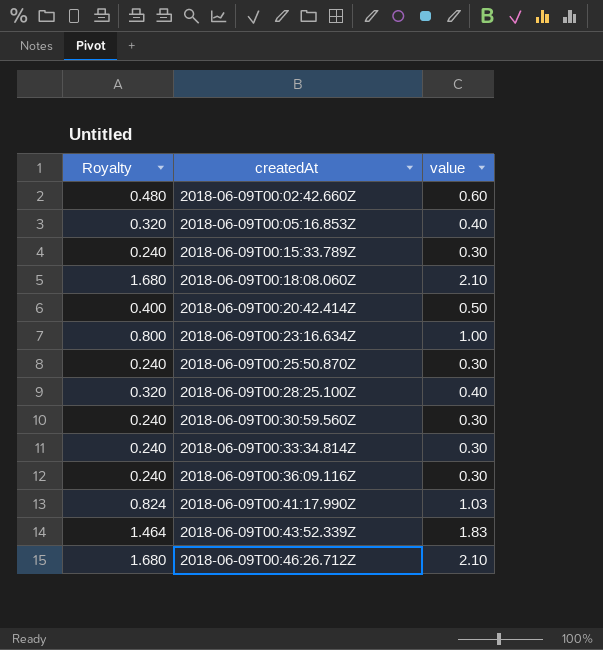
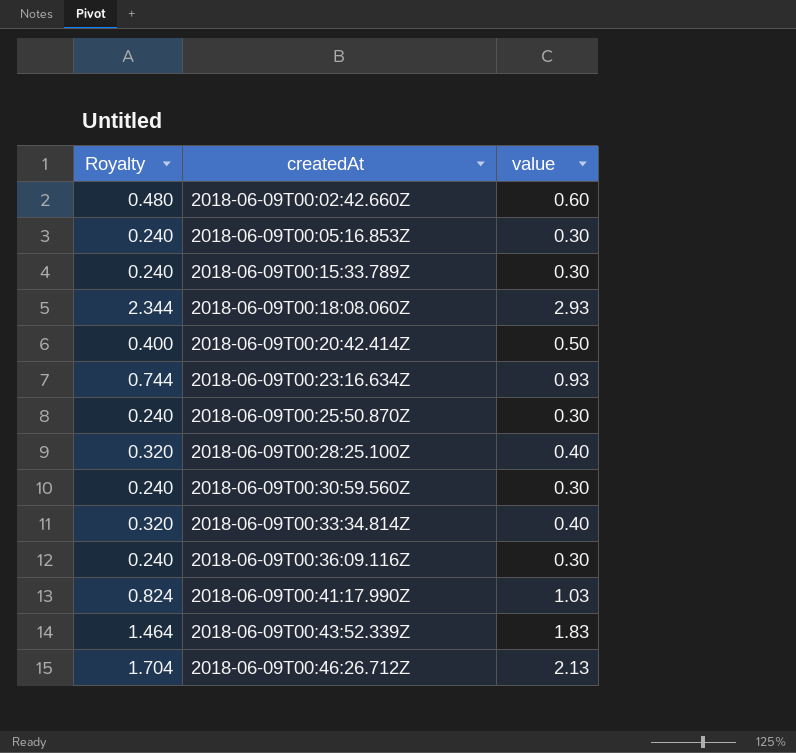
2018-06-09T00:05:16.853Z | Royalty: 0.320 -> 0.240
2018-06-09T00:05:16.853Z | value: 0.40 -> 0.30
2018-06-09T00:18:08.060Z | Royalty: 1.680 -> 2.344
2018-06-09T00:18:08.060Z | value: 2.10 -> 2.93
2018-06-09T00:23:16.634Z | Royalty: 0.800 -> 0.744
2018-06-09T00:23:16.634Z | value: 1.00 -> 0.93
2018-06-09T00:33:34.814Z | Royalty: 0.240 -> 0.320
2018-06-09T00:33:34.814Z | value: 0.30 -> 0.40
2018-06-09T00:46:26.712Z | Royalty: 1.680 -> 1.704
2018-06-09T00:46:26.712Z | value: 2.10 -> 2.13

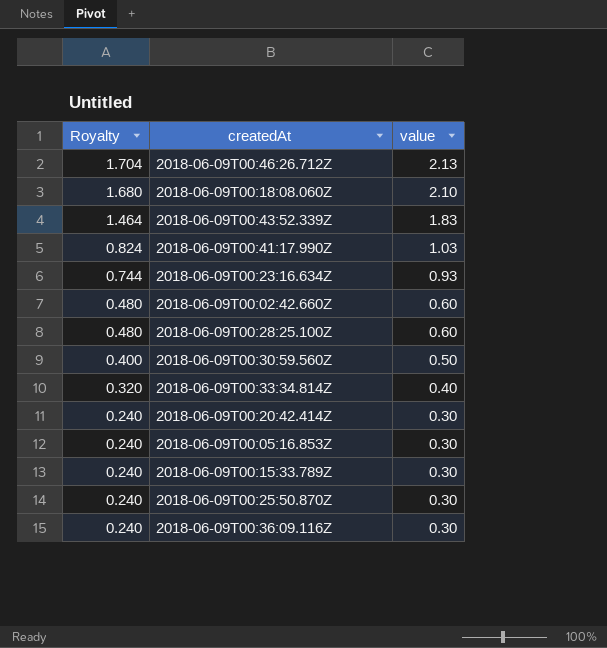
row order: createdAt ascending -> Royalty descending
2018-06-09T00:18:08.060Z | Royalty: 2.344 -> 1.680
2018-06-09T00:18:08.060Z | value: 2.93 -> 2.10
2018-06-09T00:28:25.100Z | Royalty: 0.320 -> 0.480
2018-06-09T00:28:25.100Z | value: 0.40 -> 0.60
2018-06-09T00:30:59.560Z | Royalty: 0.240 -> 0.400
2018-06-09T00:30:59.560Z | value: 0.30 -> 0.50
2018-06-09T00:20:42.414Z | Royalty: 0.400 -> 0.240
2018-06-09T00:20:42.414Z | value: 0.50 -> 0.30

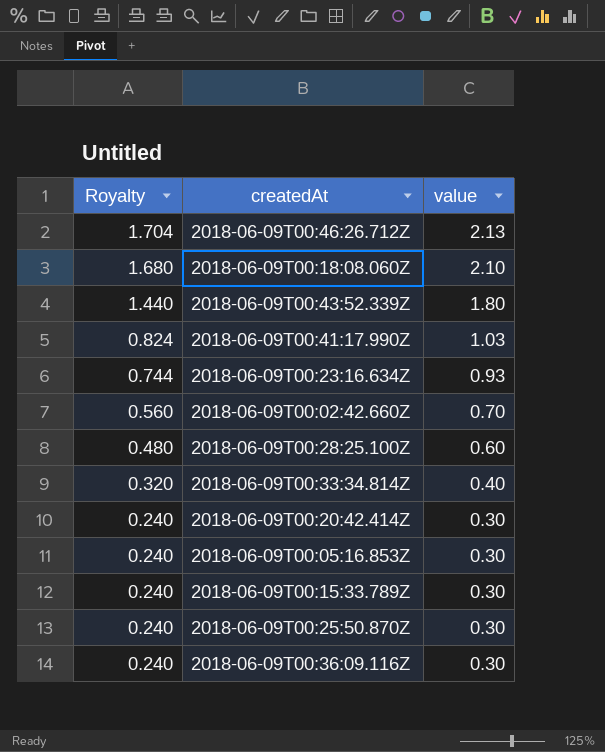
row 2018-06-09T00:30:59.560Z: 0.400 | 0.50 -> none
2018-06-09T00:43:52.339Z | Royalty: 1.464 -> 1.440
2018-06-09T00:43:52.339Z | value: 1.83 -> 1.80
2018-06-09T00:02:42.660Z | Royalty: 0.480 -> 0.560
2018-06-09T00:02:42.660Z | value: 0.60 -> 0.70

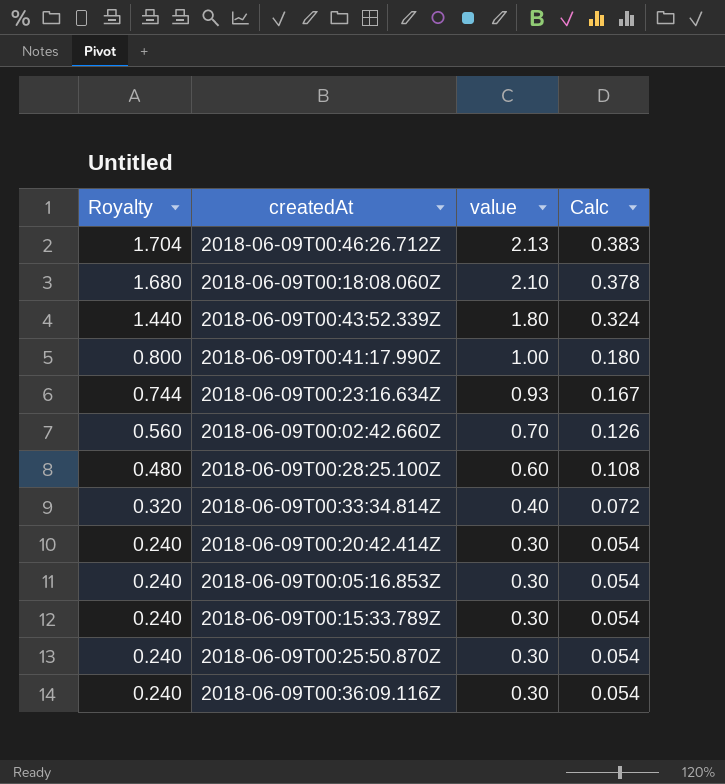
column Calc | formula: none -> [value] * 0.18
2018-06-09T00:41:17.990Z | Royalty: 0.824 -> 0.800
2018-06-09T00:41:17.990Z | value: 1.03 -> 1.00

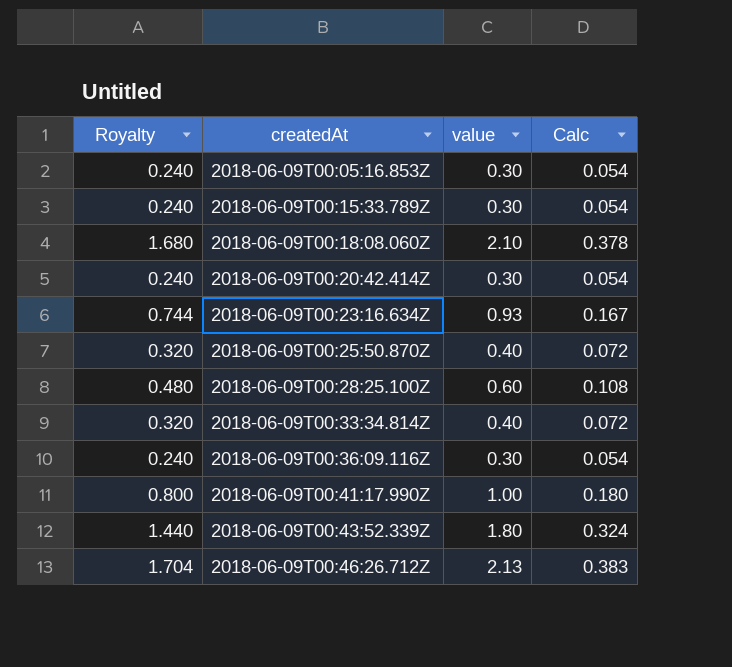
row order: Royalty descending -> createdAt ascending
row 2018-06-09T00:02:42.660Z: 0.560 | 0.70 | 0.126 -> none
2018-06-09T00:25:50.870Z | Royalty: 0.240 -> 0.320
2018-06-09T00:25:50.870Z | value: 0.30 -> 0.40
2018-06-09T00:25:50.870Z | Calc: 0.054 -> 0.072

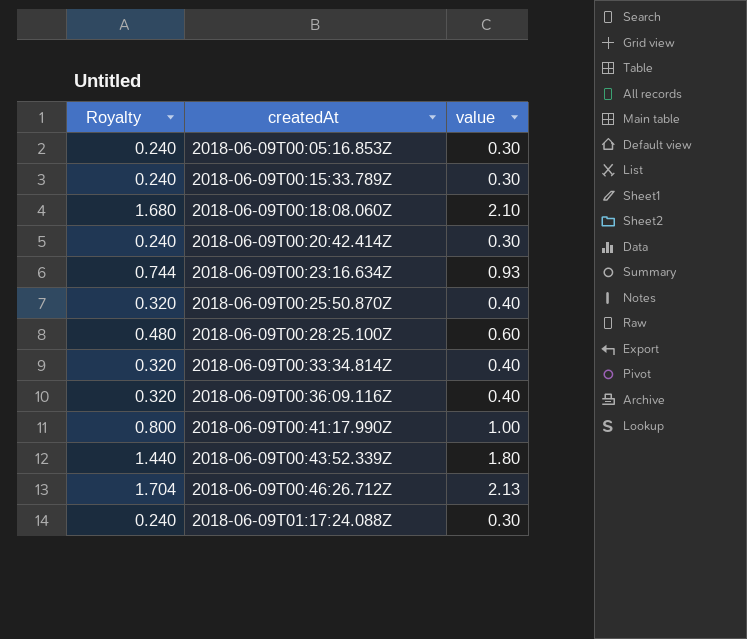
column Calc | formula: [value] * 0.18 -> none
2018-06-09T00:36:09.116Z | Royalty: 0.240 -> 0.320
2018-06-09T00:36:09.116Z | value: 0.30 -> 0.40
row 2018-06-09T01:17:24.088Z: none -> 0.240 | 0.30

